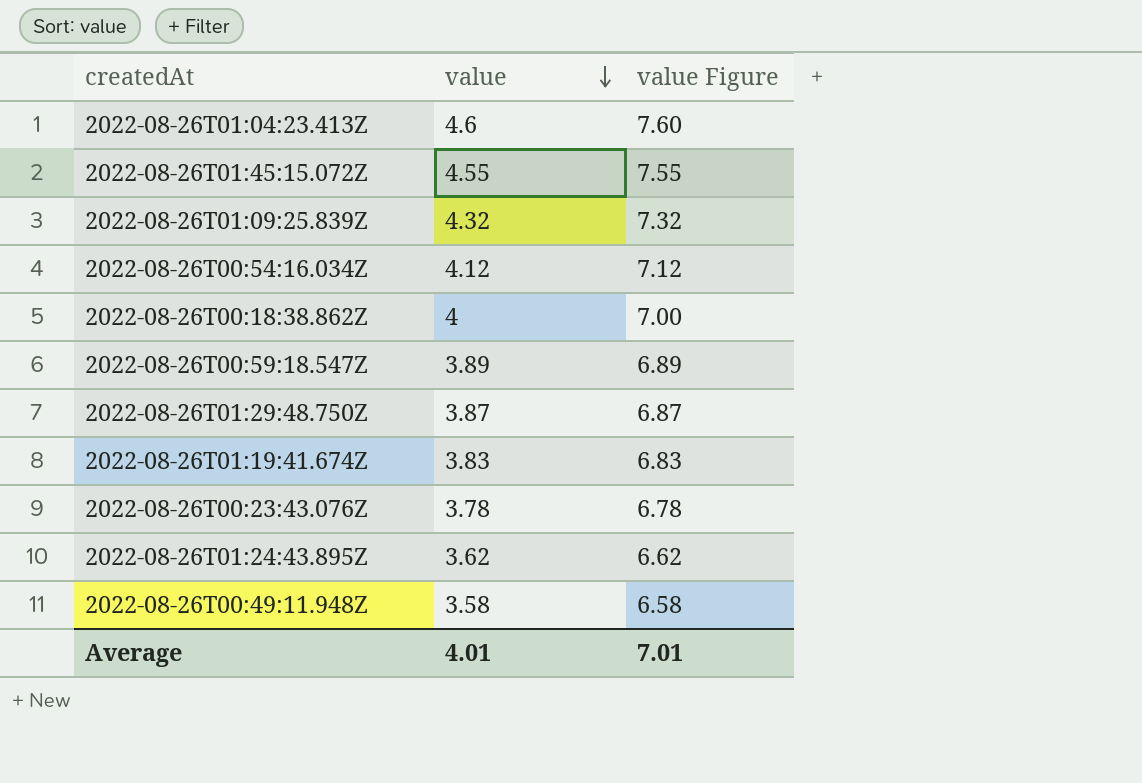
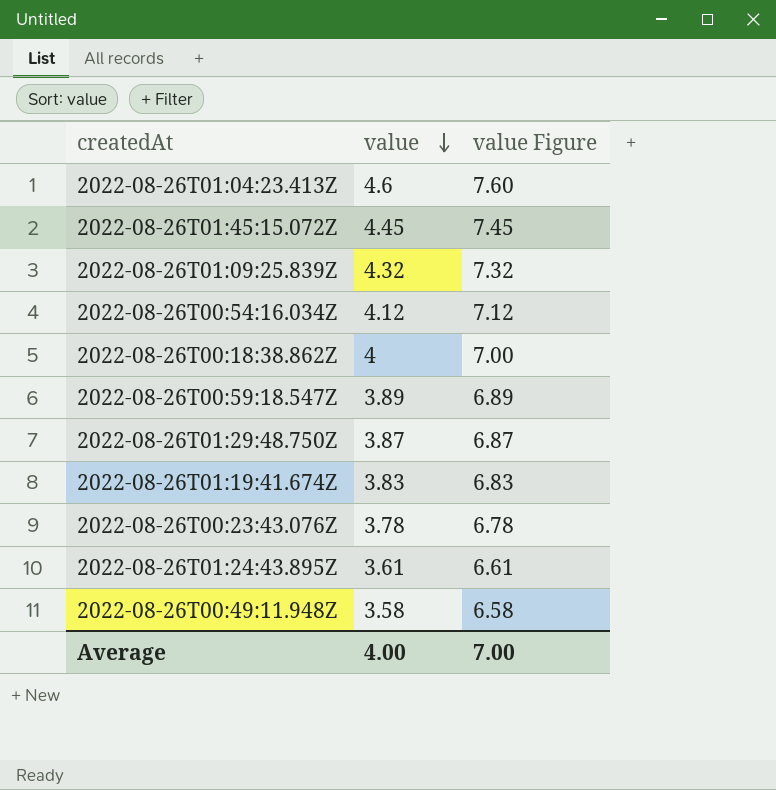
2022-08-26T01:45:15.072Z | value: 4.55 -> 4.45
2022-08-26T01:45:15.072Z | value Figure: 7.55 -> 7.45
2022-08-26T01:24:43.895Z | value: 3.62 -> 3.61
2022-08-26T01:24:43.895Z | value Figure: 6.62 -> 6.61
Average | value: 4.01 -> 4.00
Average | value Figure: 7.01 -> 7.00

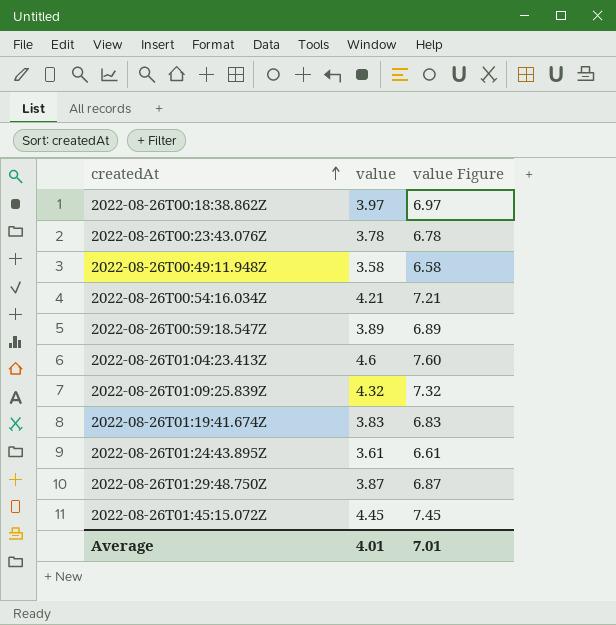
row order: value descending -> createdAt ascending
2022-08-26T00:18:38.862Z | value: 4 -> 3.97
2022-08-26T00:18:38.862Z | value Figure: 7.00 -> 6.97
2022-08-26T00:54:16.034Z | value: 4.12 -> 4.21
2022-08-26T00:54:16.034Z | value Figure: 7.12 -> 7.21
Average | value: 4.00 -> 4.01
Average | value Figure: 7.00 -> 7.01

